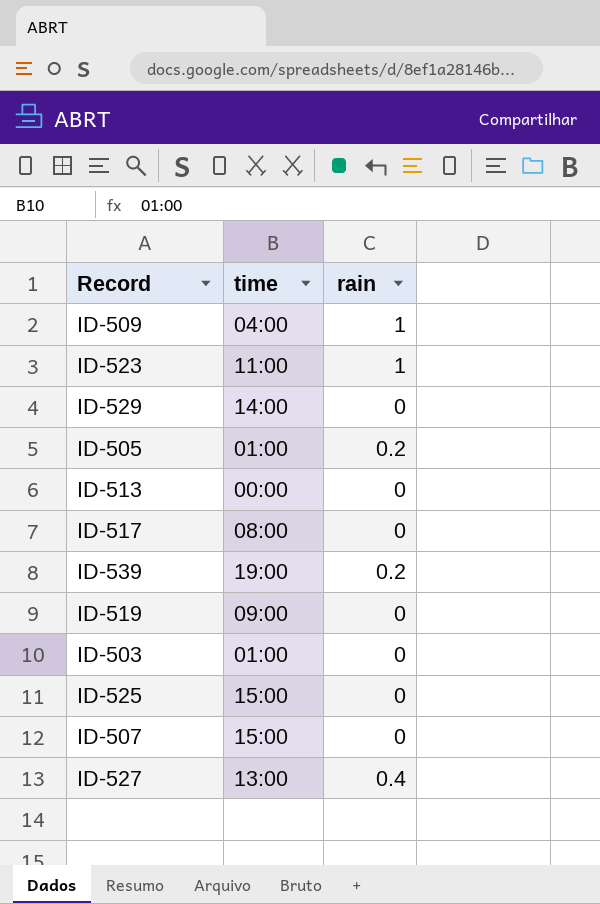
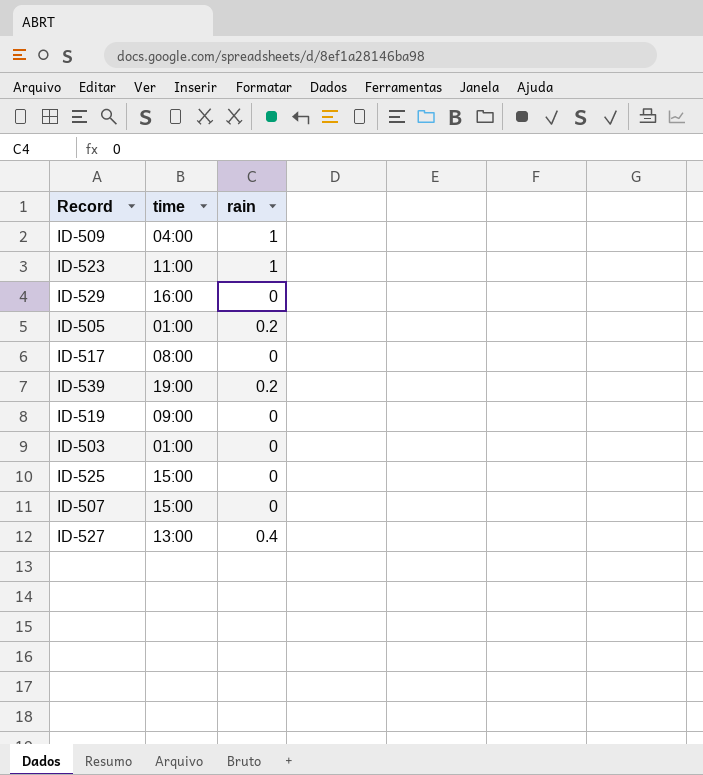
row ID-513: 00:00 | 0 -> none
ID-529 | time: 14:00 -> 16:00

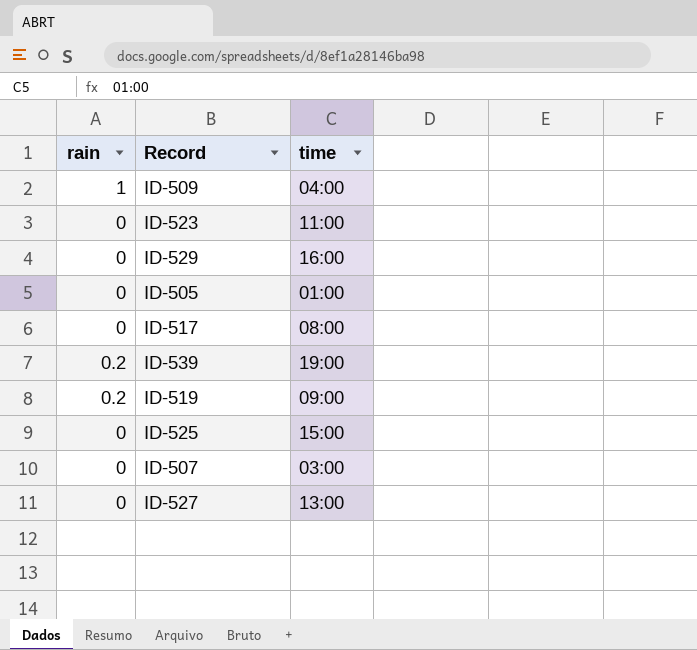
column rain | position: 3 -> 1
row ID-503: 01:00 | 0 -> none
ID-523 | rain: 1 -> 0
ID-505 | rain: 0.2 -> 0
ID-519 | rain: 0 -> 0.2
ID-507 | time: 15:00 -> 03:00
ID-527 | rain: 0.4 -> 0

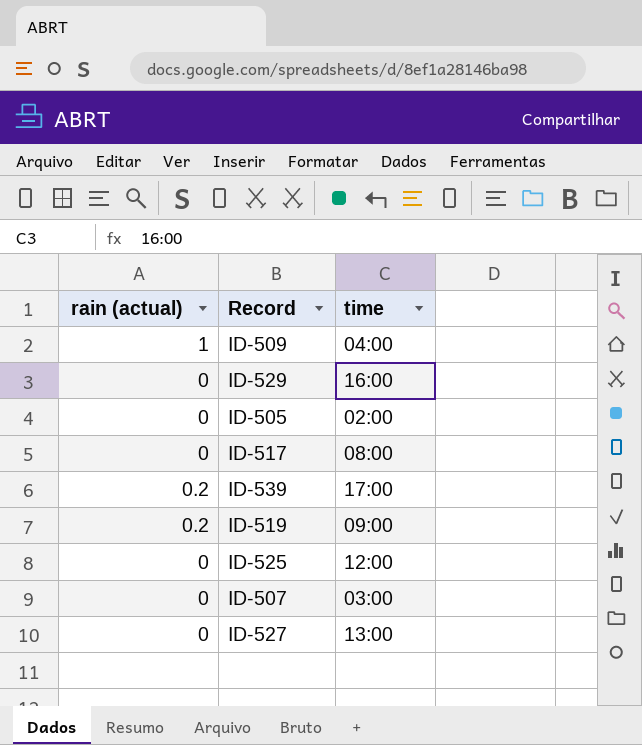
column name: rain -> rain (actual)
row ID-523: 0 | 11:00 -> none
ID-505 | time: 01:00 -> 02:00
ID-539 | time: 19:00 -> 17:00
ID-525 | time: 15:00 -> 12:00

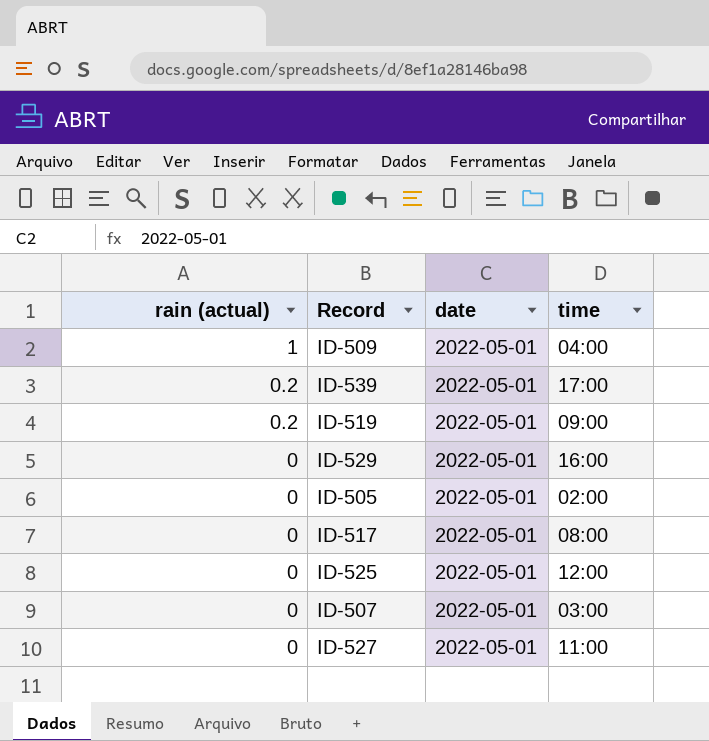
row order: none -> rain (actual) descending
column date | position: none -> 3
ID-527 | time: 13:00 -> 11:00

